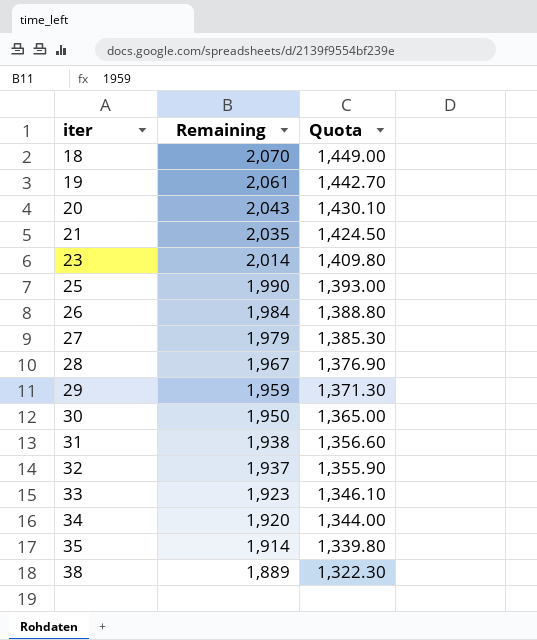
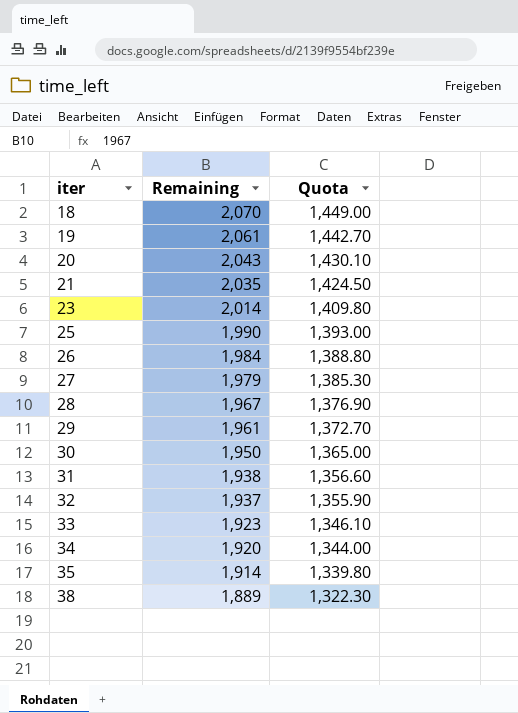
29 | Remaining: 1,959 -> 1,961
29 | Quota: 1,371.30 -> 1,372.70

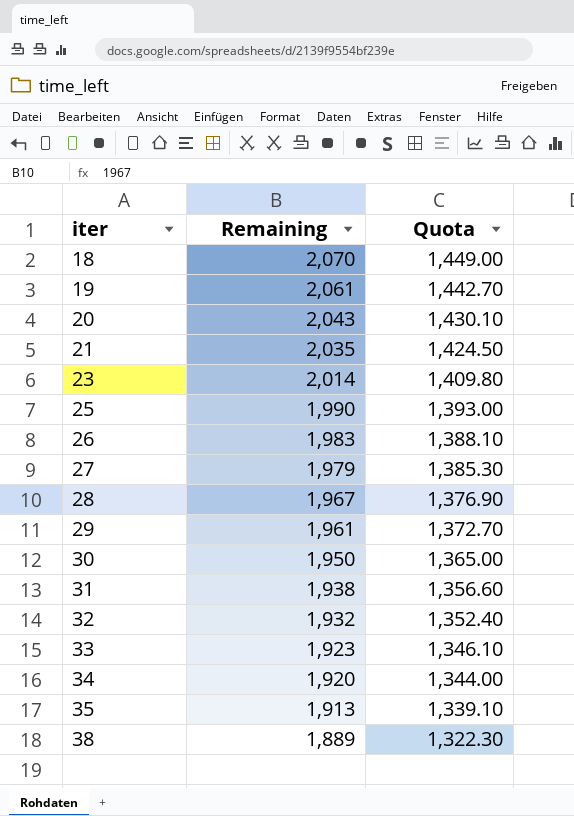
26 | Remaining: 1,984 -> 1,983
26 | Quota: 1,388.80 -> 1,388.10
32 | Remaining: 1,937 -> 1,932
32 | Quota: 1,355.90 -> 1,352.40
35 | Remaining: 1,914 -> 1,913
35 | Quota: 1,339.80 -> 1,339.10

